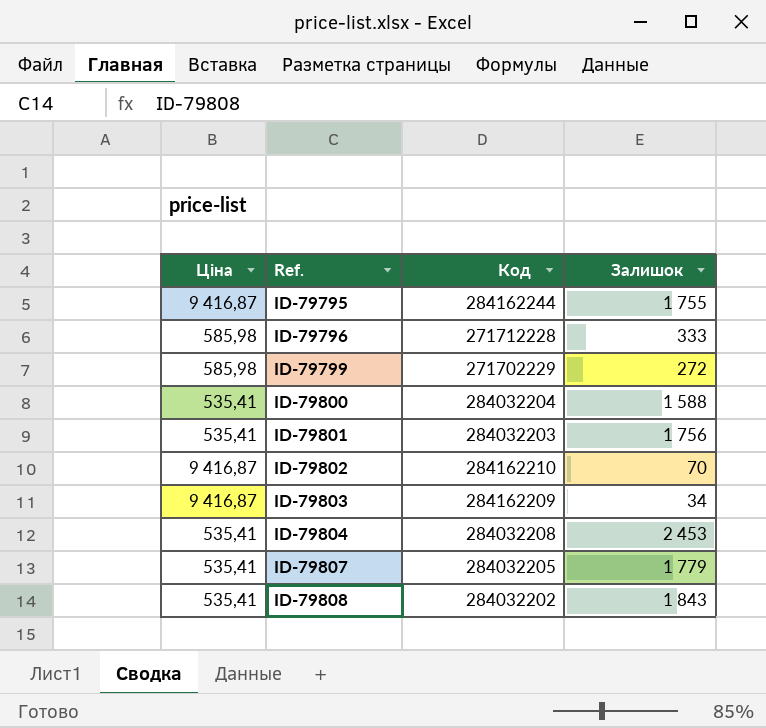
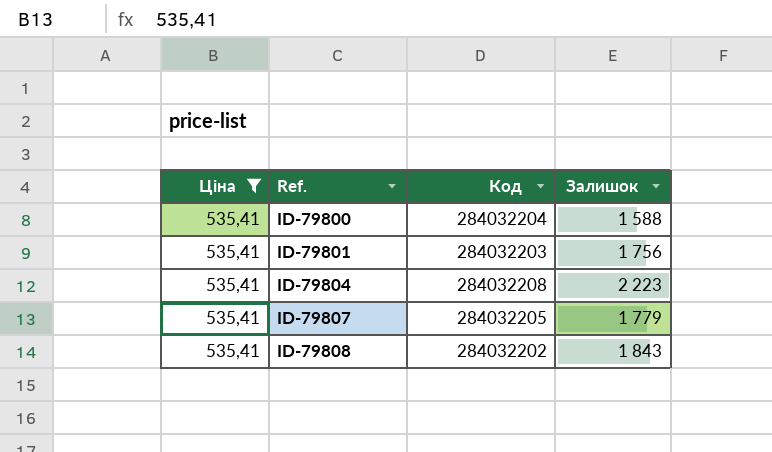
filter: none -> Ціна = 535,41
ID-79804 | Залишок: 2 453 -> 2 223

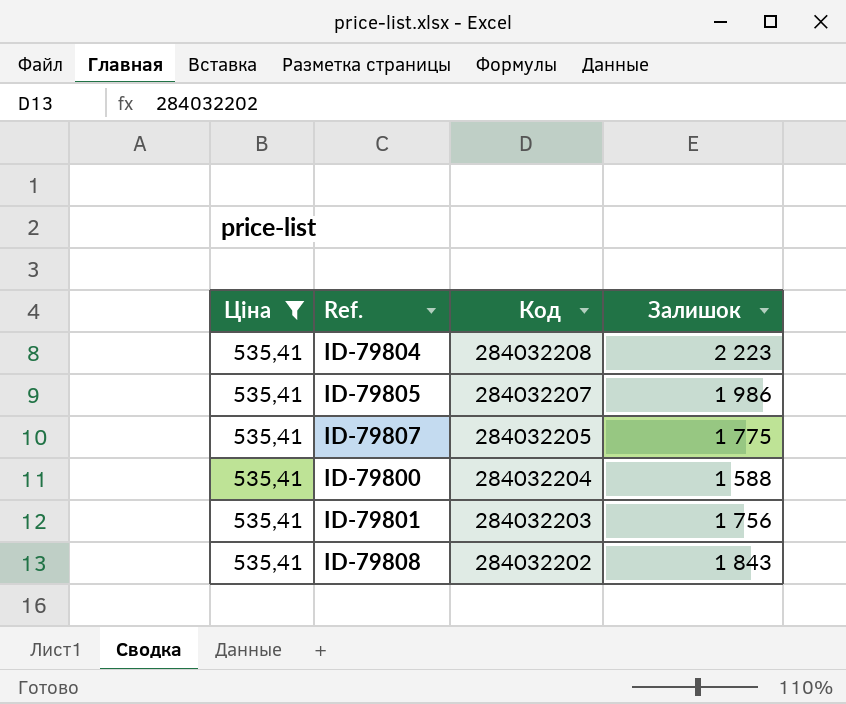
row order: Ref. ascending -> Код descending
row ID-79805: none -> 535,41 | 284032207 | 1 986
ID-79807 | Залишок: 1 779 -> 1 775

